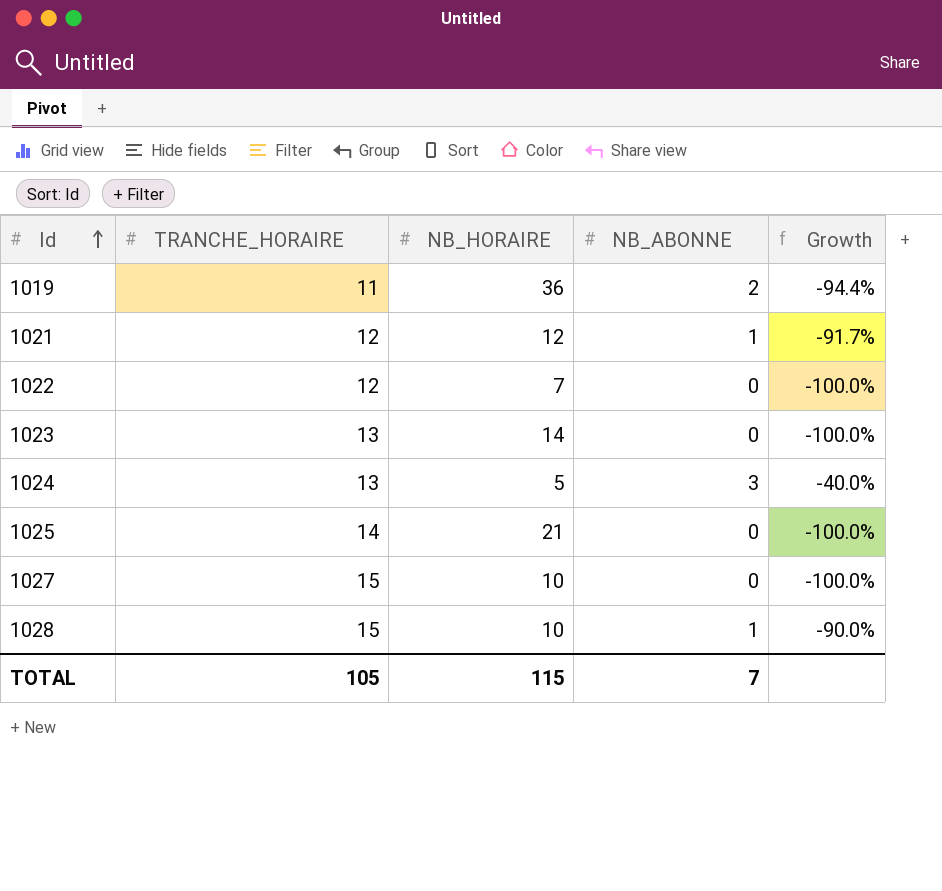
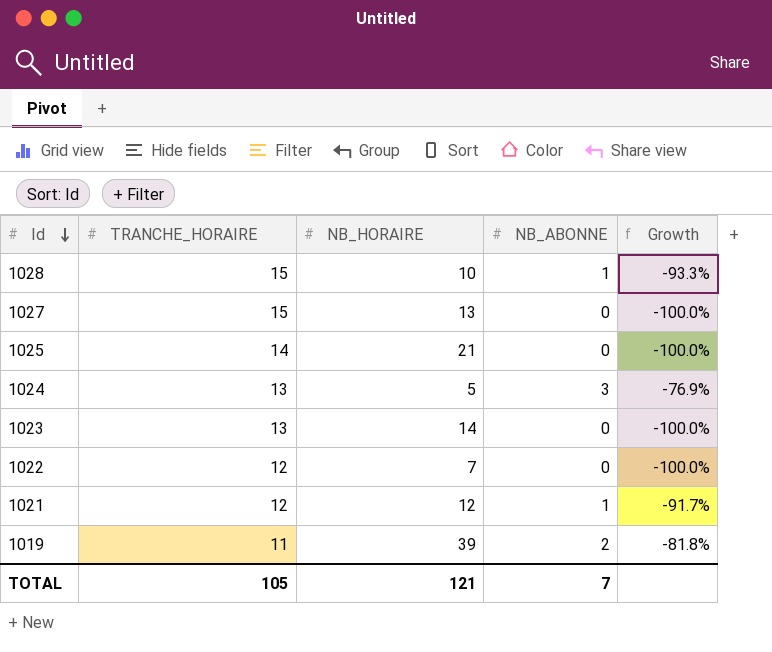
row order: Id ascending -> Id descending
column Growth | formula: ([NB_ABONNE] - [NB_HORAIRE]) / [NB_HORAIRE] -> ([NB_ABONNE] - [TRANCHE_HORAIRE]) / [TRANCHE_HORAIRE]
1027 | NB_HORAIRE: 10 -> 13
1019 | NB_HORAIRE: 36 -> 39
TOTAL | NB_HORAIRE: 115 -> 121

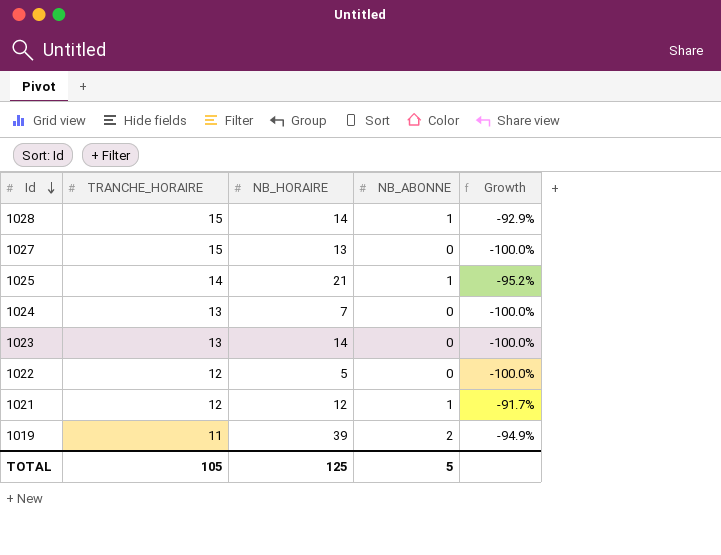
column Growth | formula: ([NB_ABONNE] - [TRANCHE_HORAIRE]) / [TRANCHE_HORAIRE] -> ([NB_ABONNE] - [NB_HORAIRE]) / [NB_HORAIRE]
1028 | NB_HORAIRE: 10 -> 14
1025 | NB_ABONNE: 0 -> 1
1024 | NB_HORAIRE: 5 -> 7
1024 | NB_ABONNE: 3 -> 0
1022 | NB_HORAIRE: 7 -> 5
TOTAL | NB_HORAIRE: 121 -> 125
TOTAL | NB_ABONNE: 7 -> 5

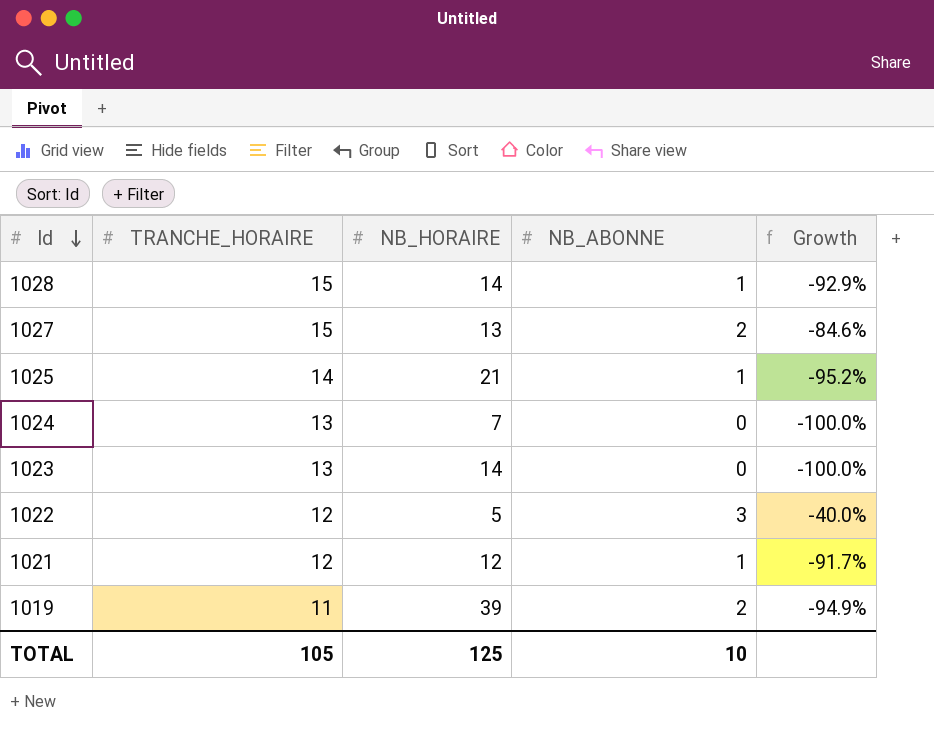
1027 | NB_ABONNE: 0 -> 2
1027 | Growth: -100.0% -> -84.6%
1022 | NB_ABONNE: 0 -> 3
1022 | Growth: -100.0% -> -40.0%
TOTAL | NB_ABONNE: 5 -> 10

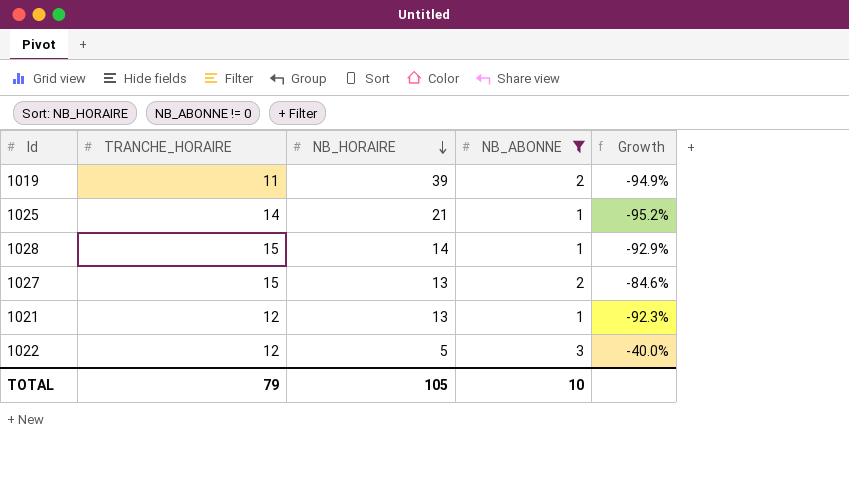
filter: none -> NB_ABONNE != 0
row order: Id descending -> NB_HORAIRE descending
1021 | NB_HORAIRE: 12 -> 13
1021 | Growth: -91.7% -> -92.3%
TOTAL | TRANCHE_HORAIRE: 105 -> 79
TOTAL | NB_HORAIRE: 125 -> 105

